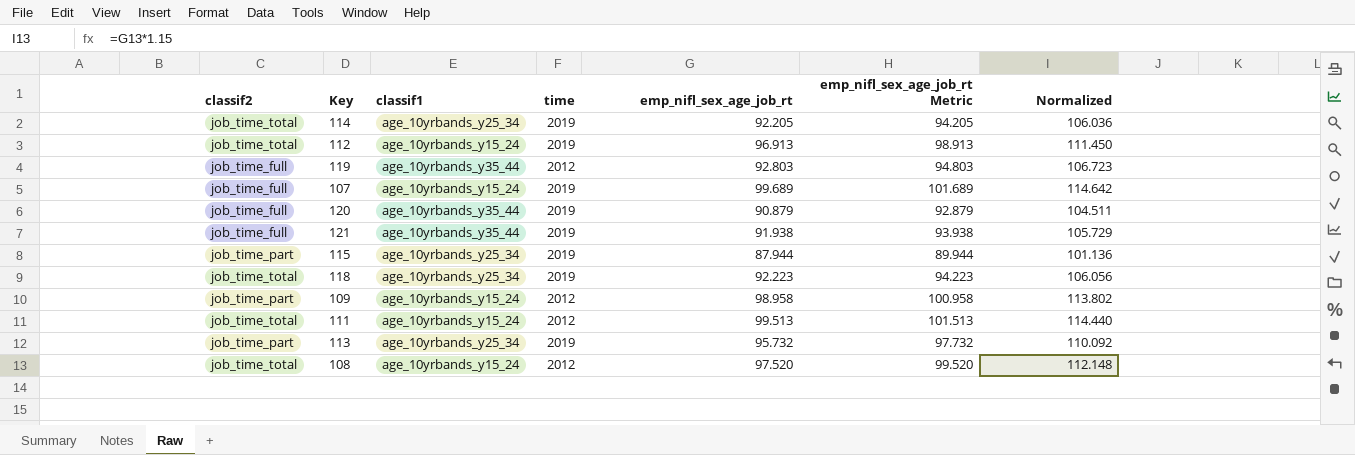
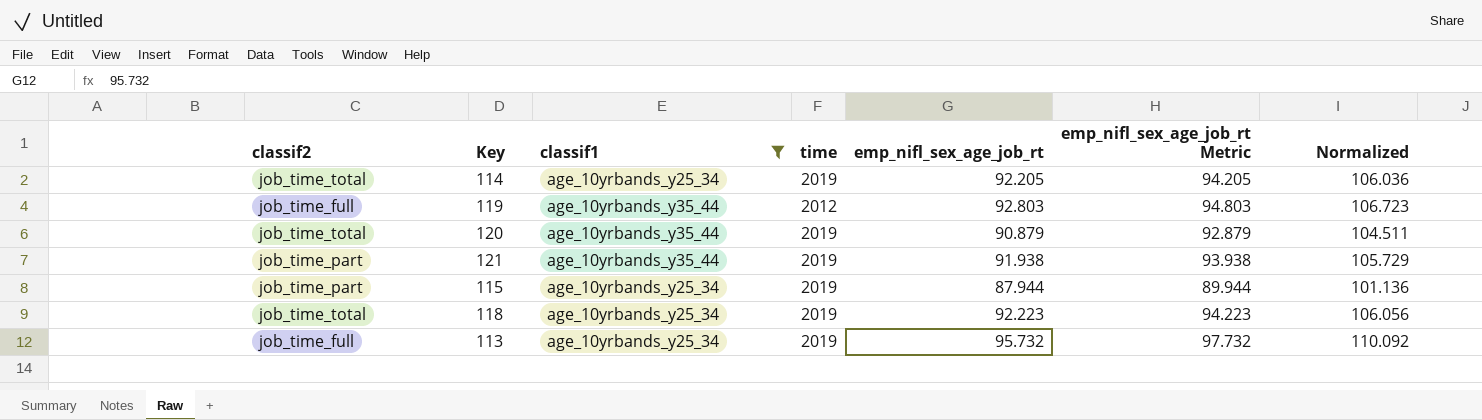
filter: none -> classif1 != age_10yrbands_y15_24
120 | classif2: job_time_full -> job_time_total
121 | classif2: job_time_full -> job_time_part
113 | classif2: job_time_part -> job_time_full

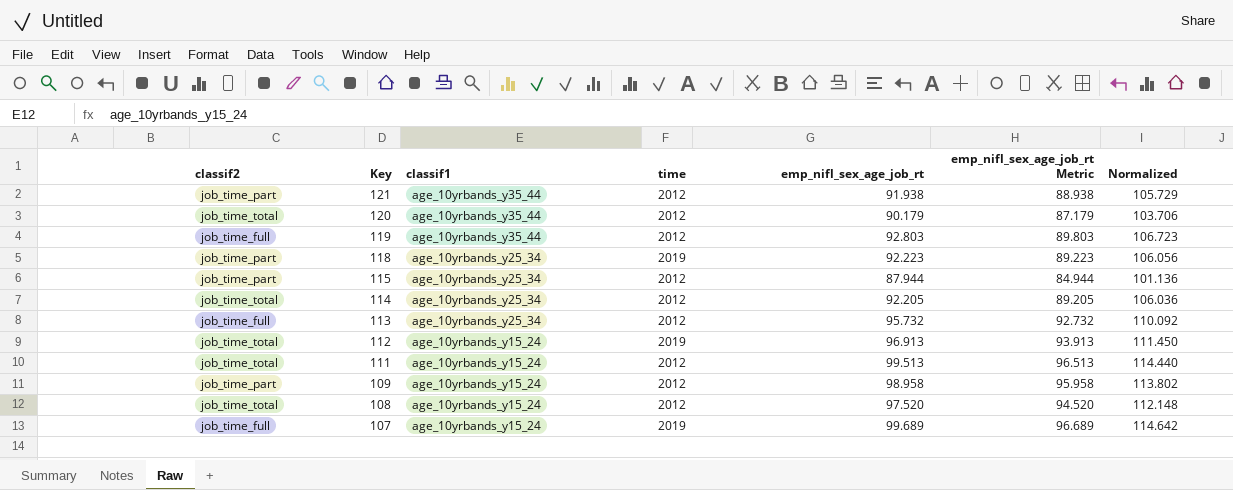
filter: classif1 != age_10yrbands_y15_24 -> none
row order: none -> Key descending
column emp_nifl_sex_age_job_rt Metric | formula: [emp_nifl_sex_age_job_rt] + 2 -> [emp_nifl_sex_age_job_rt] - 3
121 | time: 2019 -> 2012
120 | time: 2019 -> 2012
120 | emp_nifl_sex_age_job_rt: 90.879 -> 90.179
120 | Normalized: 104.511 -> 103.706
118 | classif2: job_time_total -> job_time_part
115 | time: 2019 -> 2012
114 | time: 2019 -> 2012
113 | time: 2019 -> 2012

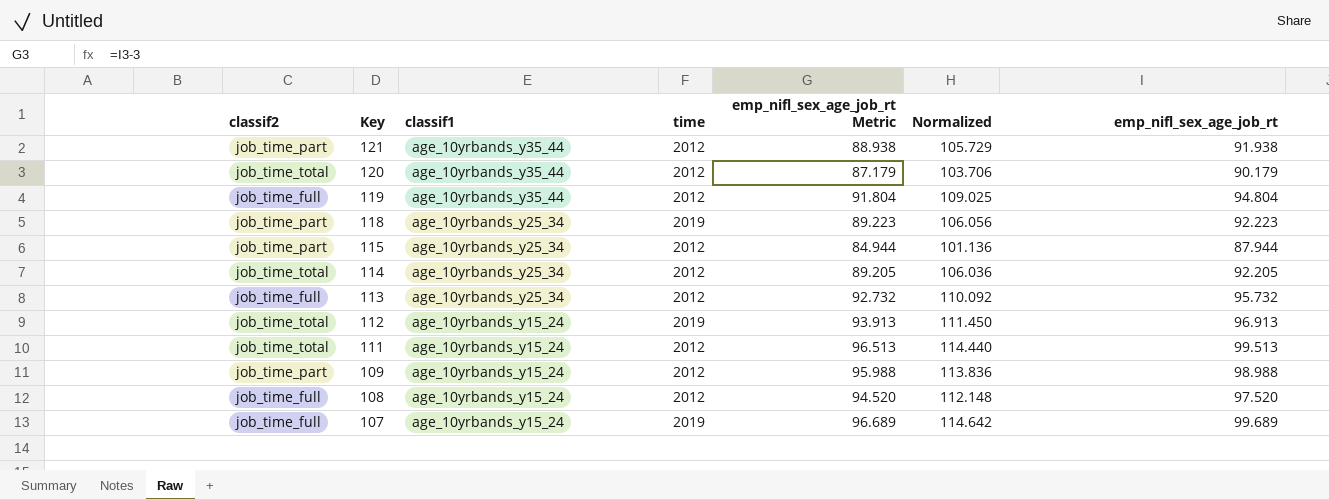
column emp_nifl_sex_age_job_rt | position: 5 -> 7
119 | emp_nifl_sex_age_job_rt Metric: 89.803 -> 91.804
119 | Normalized: 106.723 -> 109.025
119 | emp_nifl_sex_age_job_rt: 92.803 -> 94.804
109 | emp_nifl_sex_age_job_rt Metric: 95.958 -> 95.988
109 | Normalized: 113.802 -> 113.836
109 | emp_nifl_sex_age_job_rt: 98.958 -> 98.988
108 | classif2: job_time_total -> job_time_full

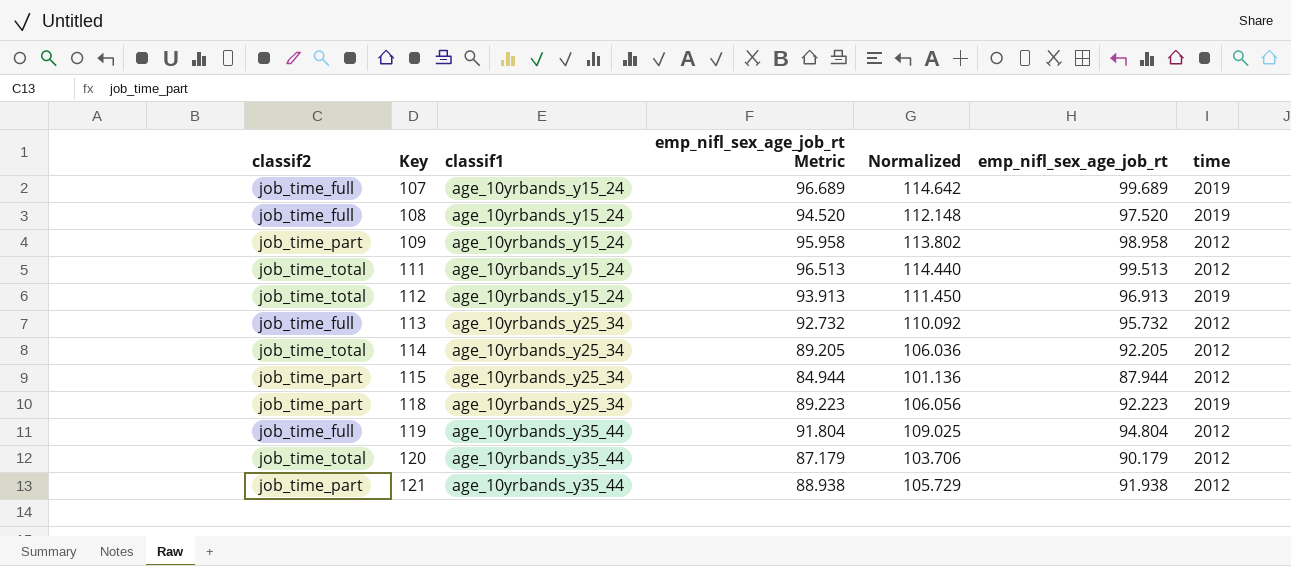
row order: Key descending -> Key ascending
column time | position: 4 -> 7
108 | time: 2012 -> 2019
109 | emp_nifl_sex_age_job_rt Metric: 95.988 -> 95.958
109 | Normalized: 113.836 -> 113.802
109 | emp_nifl_sex_age_job_rt: 98.988 -> 98.958

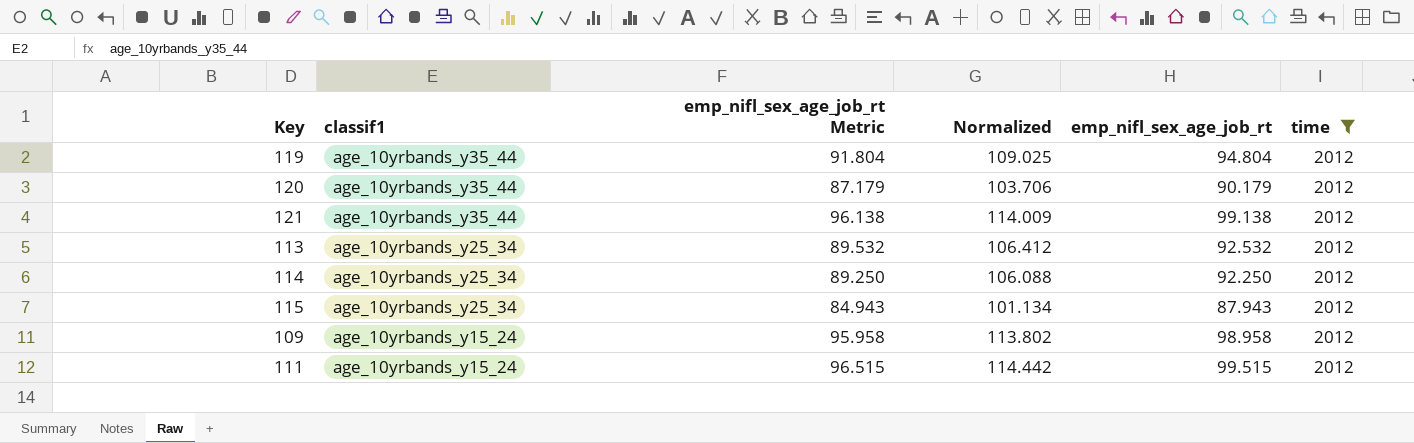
filter: none -> time = 2012
row order: Key ascending -> classif1 descending
column classif2 | position: 1 -> none
121 | emp_nifl_sex_age_job_rt Metric: 88.938 -> 96.138
121 | Normalized: 105.729 -> 114.009
121 | emp_nifl_sex_age_job_rt: 91.938 -> 99.138
113 | emp_nifl_sex_age_job_rt Metric: 92.732 -> 89.532
113 | Normalized: 110.092 -> 106.412
113 | emp_nifl_sex_age_job_rt: 95.732 -> 92.532
114 | emp_nifl_sex_age_job_rt Metric: 89.205 -> 89.250
114 | Normalized: 106.036 -> 106.088
114 | emp_nifl_sex_age_job_rt: 92.205 -> 92.250
115 | emp_nifl_sex_age_job_rt Metric: 84.944 -> 84.943
115 | Normalized: 101.136 -> 101.134
115 | emp_nifl_sex_age_job_rt: 87.944 -> 87.943
111 | emp_nifl_sex_age_job_rt Metric: 96.513 -> 96.515
111 | Normalized: 114.440 -> 114.442
111 | emp_nifl_sex_age_job_rt: 99.513 -> 99.515

